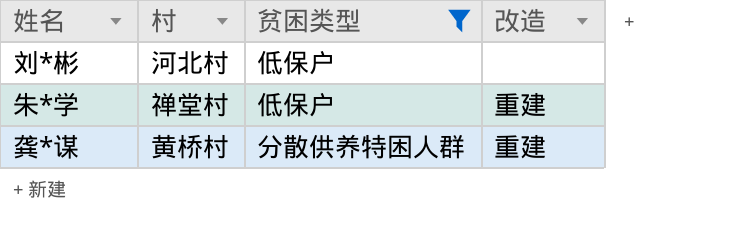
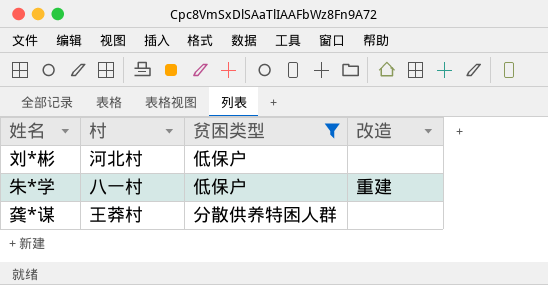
朱*学 | 村: 禅堂村 -> 八一村
龚*谋 | 村: 黄桥村 -> 王莽村
龚*谋 | 改造: 重建 -> none

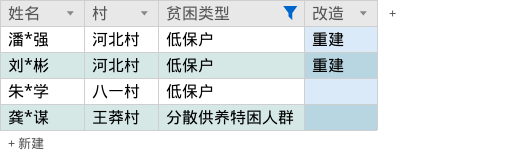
row 潘*强: none -> 河北村 | 低保户 | 重建
刘*彬 | 改造: none -> 重建
朱*学 | 改造: 重建 -> none

